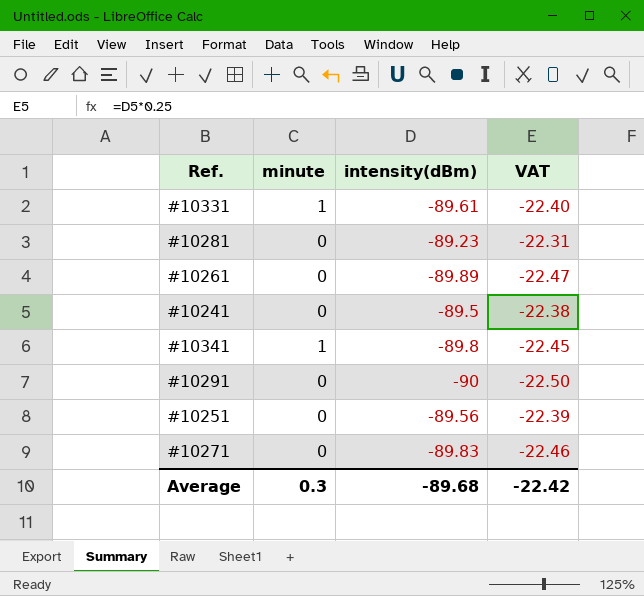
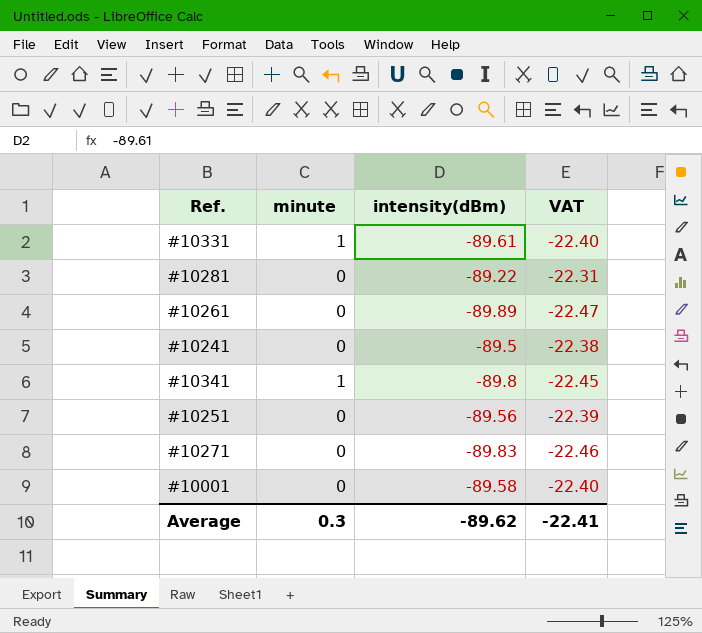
row #10291: 0 | -90 | -22.50 -> none
#10281 | intensity(dBm): -89.23 -> -89.22
row #10001: none -> 0 | -89.58 | -22.40
Average | intensity(dBm): -89.68 -> -89.62
Average | VAT: -22.42 -> -22.41

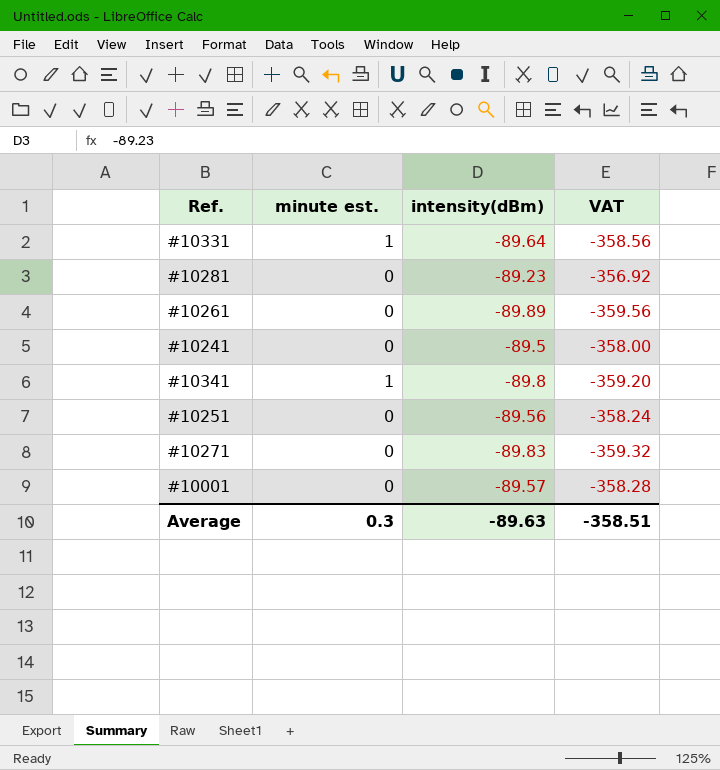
column name: minute -> minute est.
column VAT | formula: [intensity(dBm)] * 0.25 -> [intensity(dBm)] * 4
#10331 | intensity(dBm): -89.61 -> -89.64
#10281 | intensity(dBm): -89.22 -> -89.23
#10001 | intensity(dBm): -89.58 -> -89.57
Average | intensity(dBm): -89.62 -> -89.63
Average | VAT: -22.41 -> -358.51

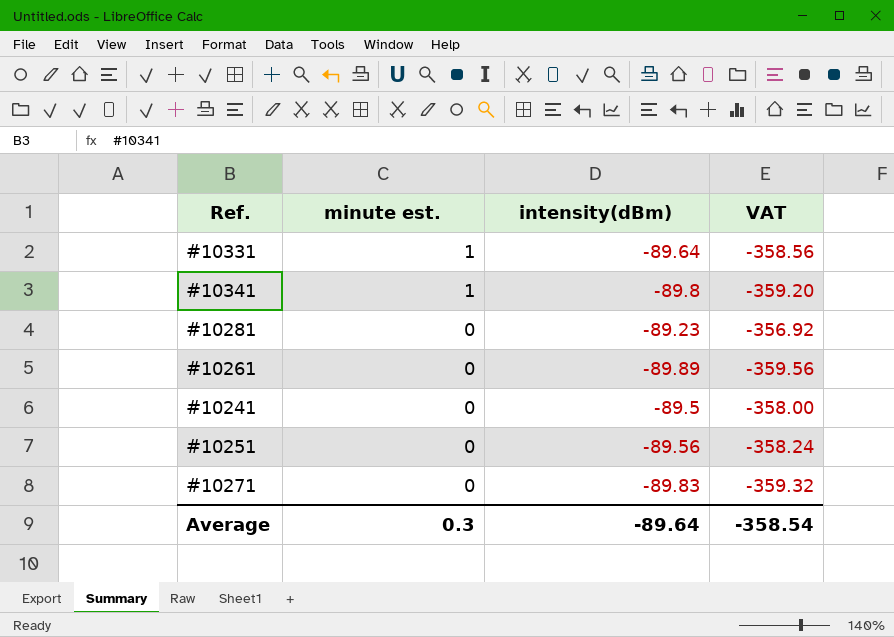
row order: none -> minute est. descending
row #10001: 0 | -89.57 | -358.28 -> none
Average | intensity(dBm): -89.63 -> -89.64
Average | VAT: -358.51 -> -358.54

